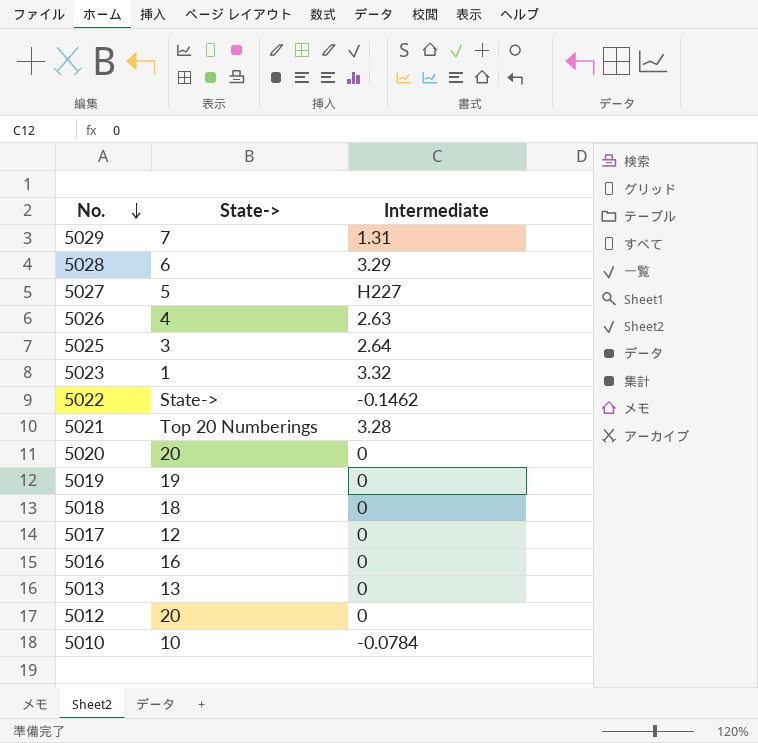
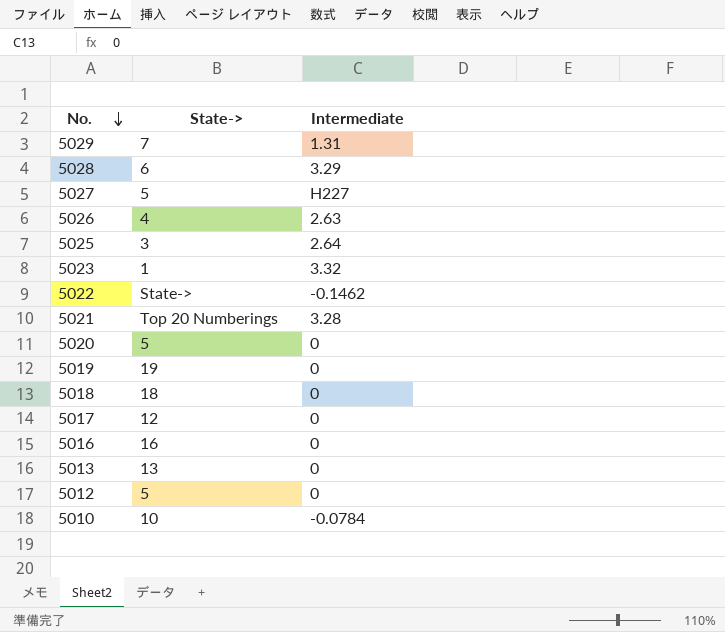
5020 | State->: 20 -> 5
5012 | State->: 20 -> 5

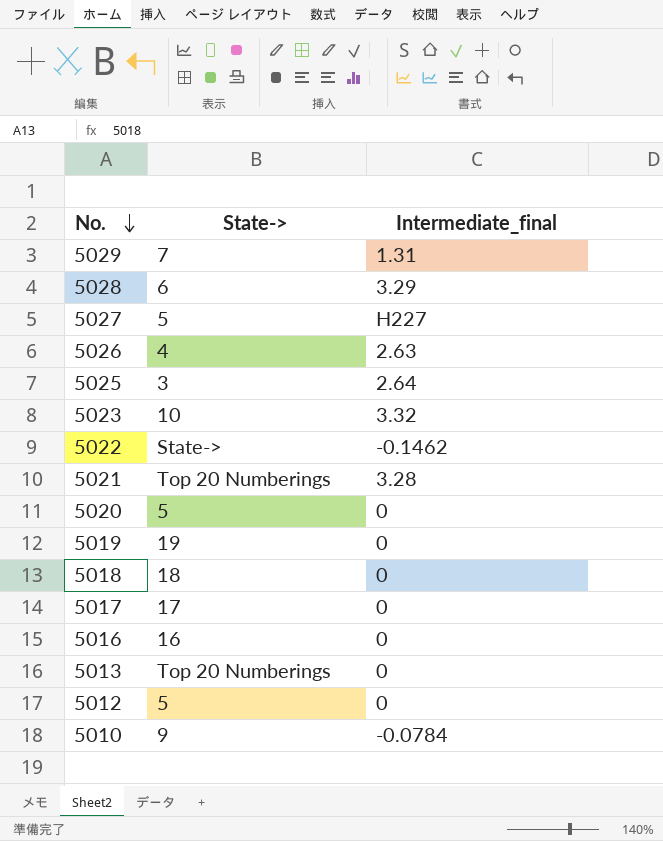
column name: Intermediate -> Intermediate_final
5023 | State->: 1 -> 10
5017 | State->: 12 -> 17
5013 | State->: 13 -> Top 20 Numberings
5010 | State->: 10 -> 9

